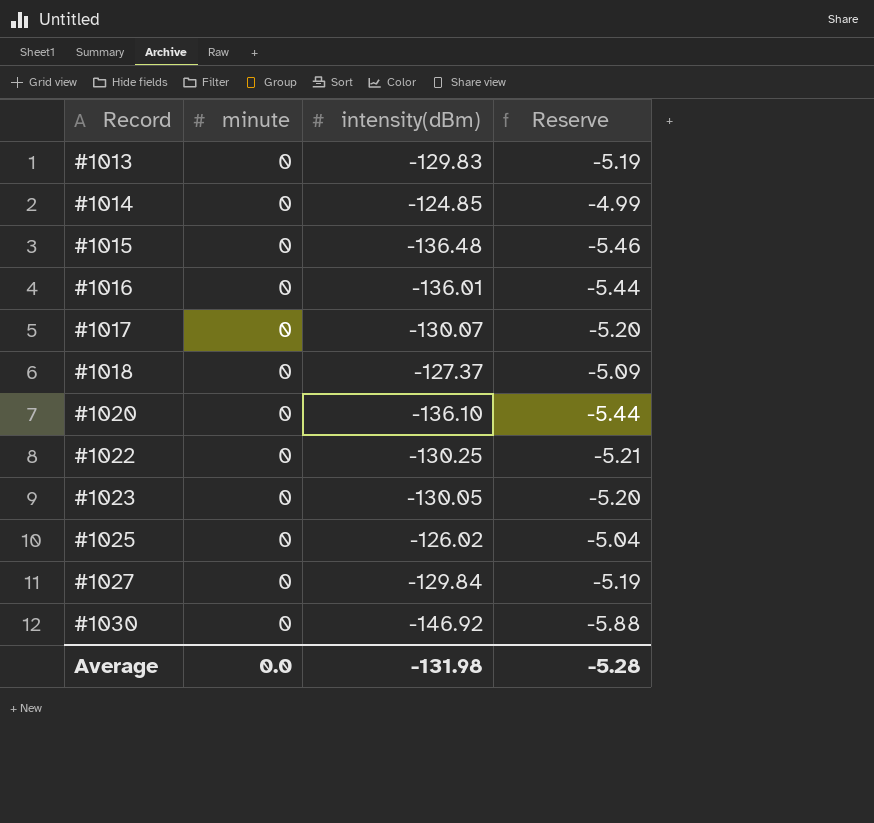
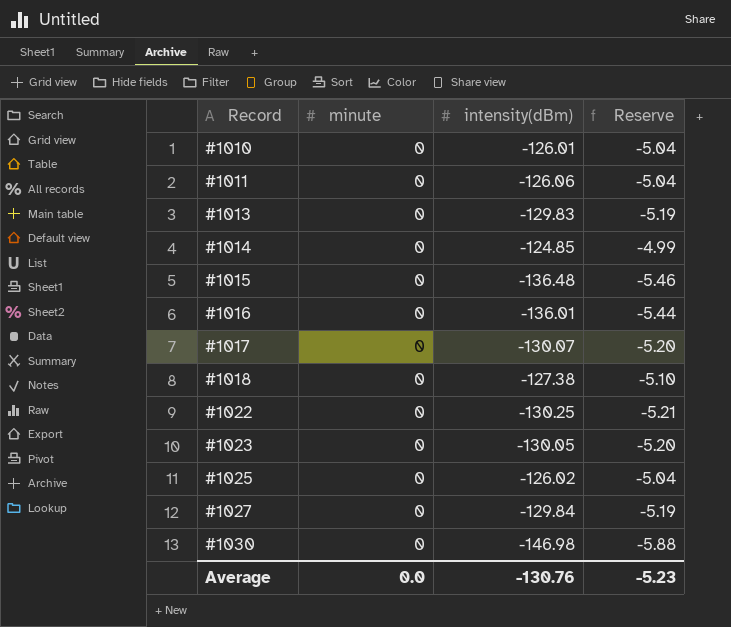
row #1020: 0 | -136.10 | -5.44 -> none
row #1010: none -> 0 | -126.01 | -5.04
row #1011: none -> 0 | -126.06 | -5.04
#1018 | intensity(dBm): -127.37 -> -127.38
#1018 | Reserve: -5.09 -> -5.10
#1030 | intensity(dBm): -146.92 -> -146.98
Average | intensity(dBm): -131.98 -> -130.76
Average | Reserve: -5.28 -> -5.23

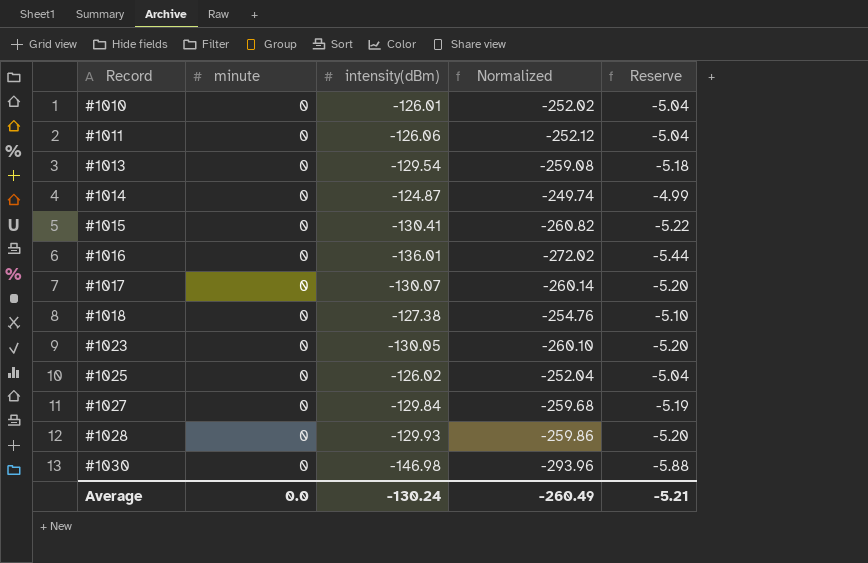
column Normalized | formula: none -> [intensity(dBm)] * 2
row #1022: 0 | -130.25 | -5.21 -> none
#1013 | intensity(dBm): -129.83 -> -129.54
#1013 | Reserve: -5.19 -> -5.18
#1014 | intensity(dBm): -124.85 -> -124.87
#1015 | intensity(dBm): -136.48 -> -130.41
#1015 | Reserve: -5.46 -> -5.22
row #1028: none -> 0 | -129.93 | -259.86 | -5.20
Average | intensity(dBm): -130.76 -> -130.24
Average | Reserve: -5.23 -> -5.21

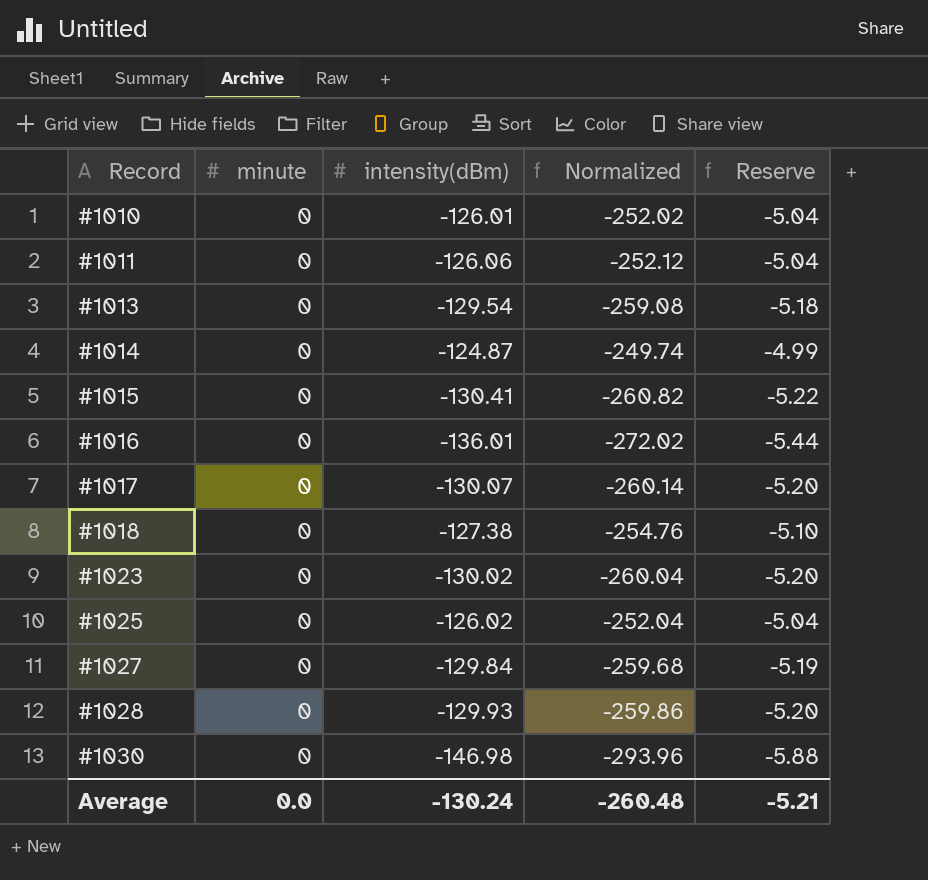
#1023 | intensity(dBm): -130.05 -> -130.02
#1023 | Normalized: -260.10 -> -260.04
Average | Normalized: -260.49 -> -260.48

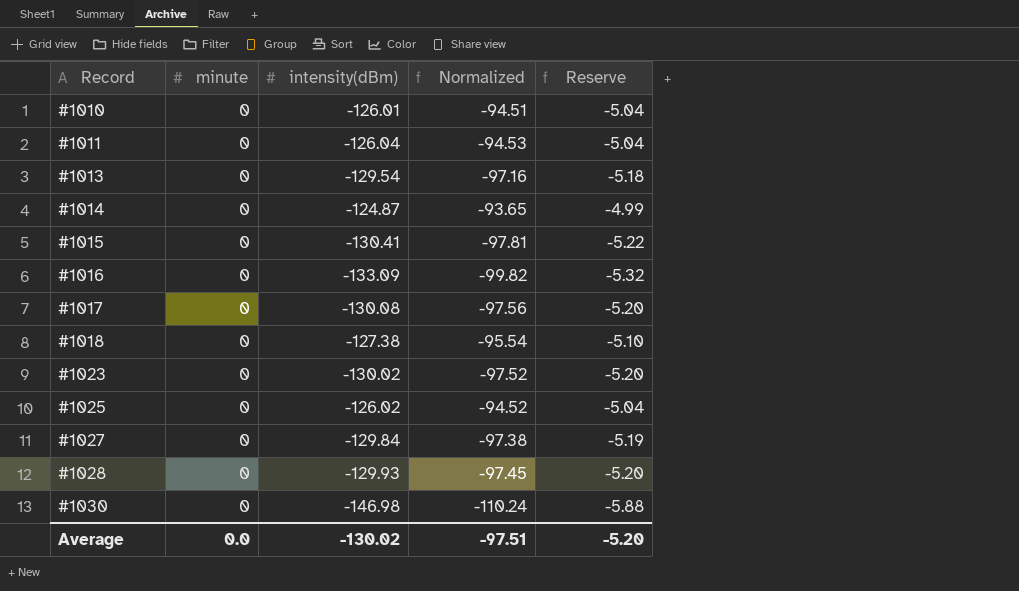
column Normalized | formula: [intensity(dBm)] * 2 -> [intensity(dBm)] * 0.75
#1011 | intensity(dBm): -126.06 -> -126.04
#1016 | intensity(dBm): -136.01 -> -133.09
#1016 | Reserve: -5.44 -> -5.32
#1017 | intensity(dBm): -130.07 -> -130.08
Average | intensity(dBm): -130.24 -> -130.02
Average | Normalized: -260.48 -> -97.51
Average | Reserve: -5.21 -> -5.20

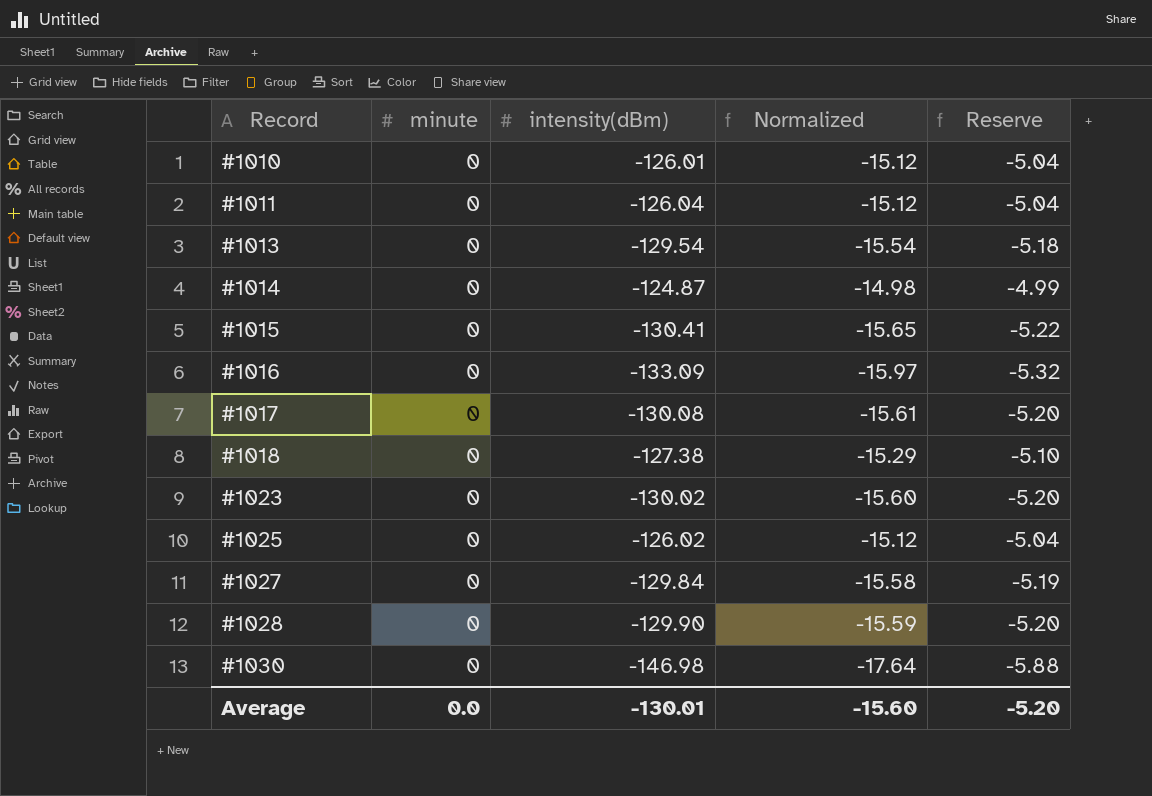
column Normalized | formula: [intensity(dBm)] * 0.75 -> [intensity(dBm)] * 0.12
#1028 | intensity(dBm): -129.93 -> -129.90
Average | intensity(dBm): -130.02 -> -130.01
Average | Normalized: -97.51 -> -15.60

